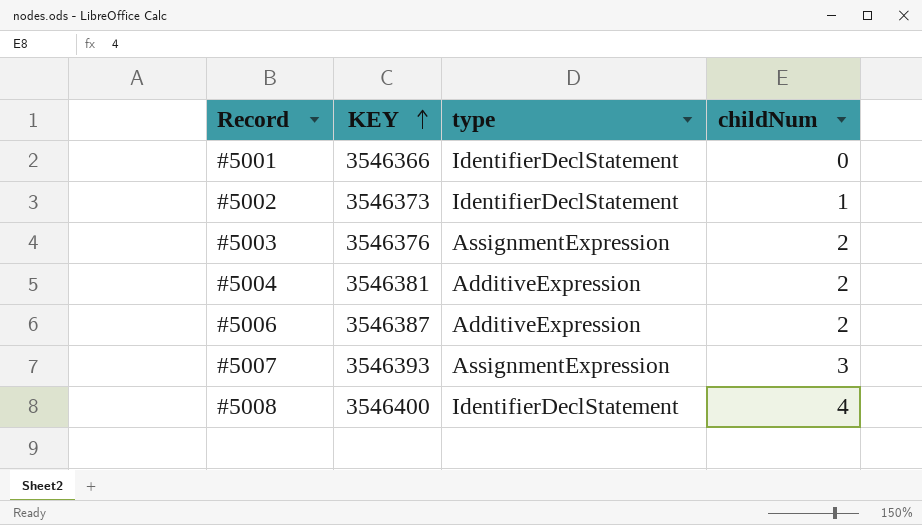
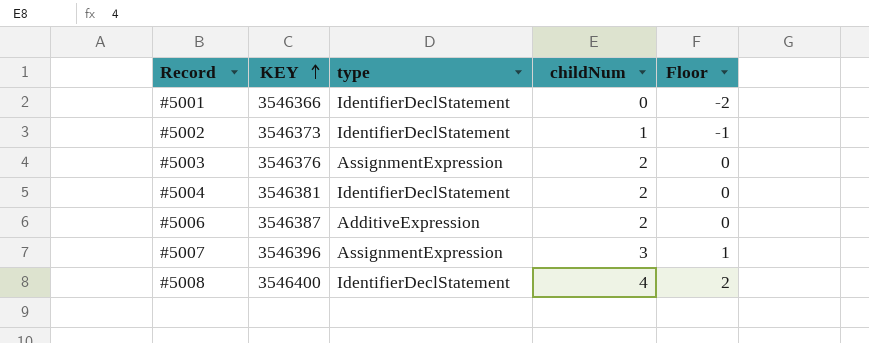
column Floor | formula: none -> [childNum] - 2
#5004 | type: AdditiveExpression -> IdentifierDeclStatement
#5007 | KEY: 3546393 -> 3546396

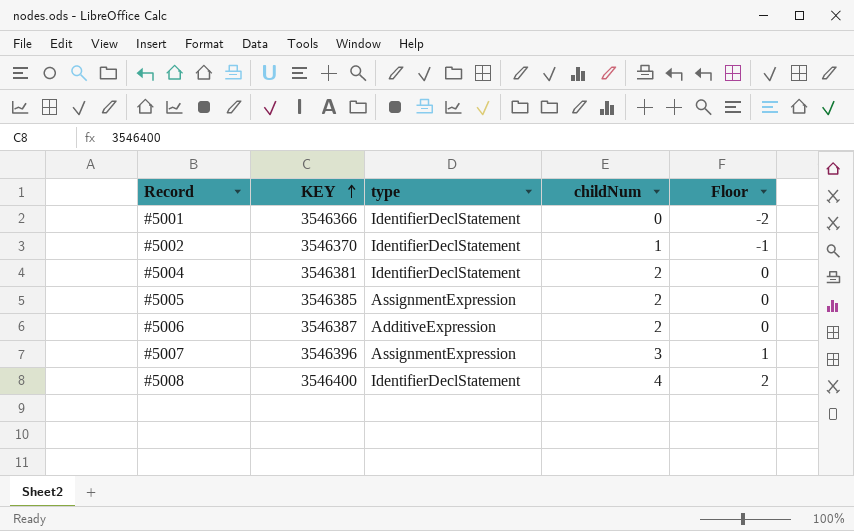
row #5003: 3546376 | AssignmentExpression | 2 | 0 -> none
#5002 | KEY: 3546373 -> 3546370
row #5005: none -> 3546385 | AssignmentExpression | 2 | 0

